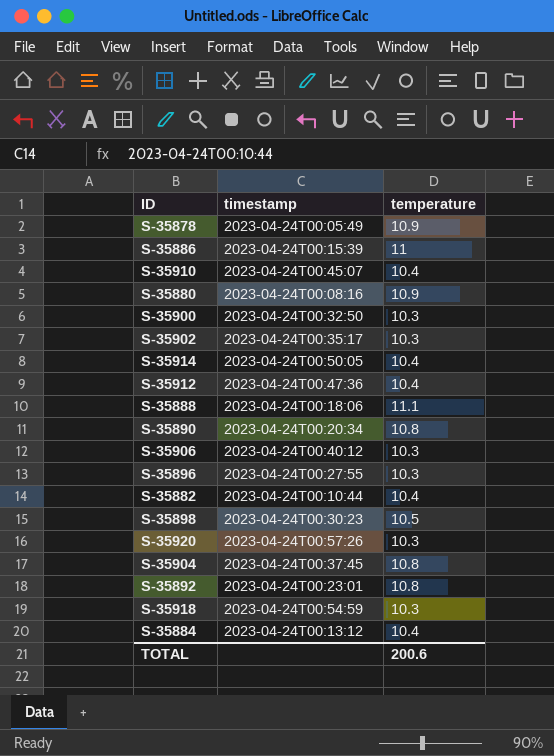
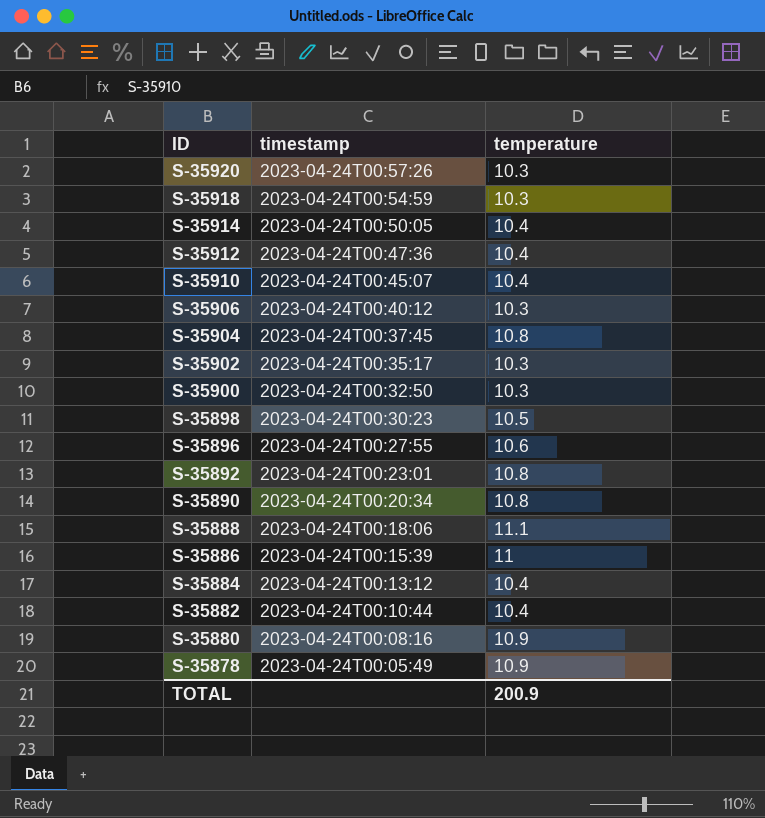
row order: none -> ID descending
S-35896 | temperature: 10.3 -> 10.6
TOTAL | temperature: 200.6 -> 200.9

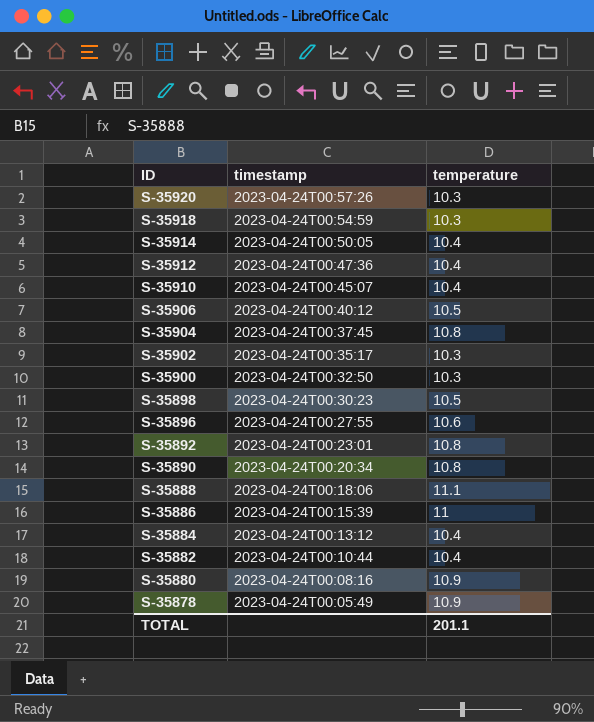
S-35906 | temperature: 10.3 -> 10.5
TOTAL | temperature: 200.9 -> 201.1

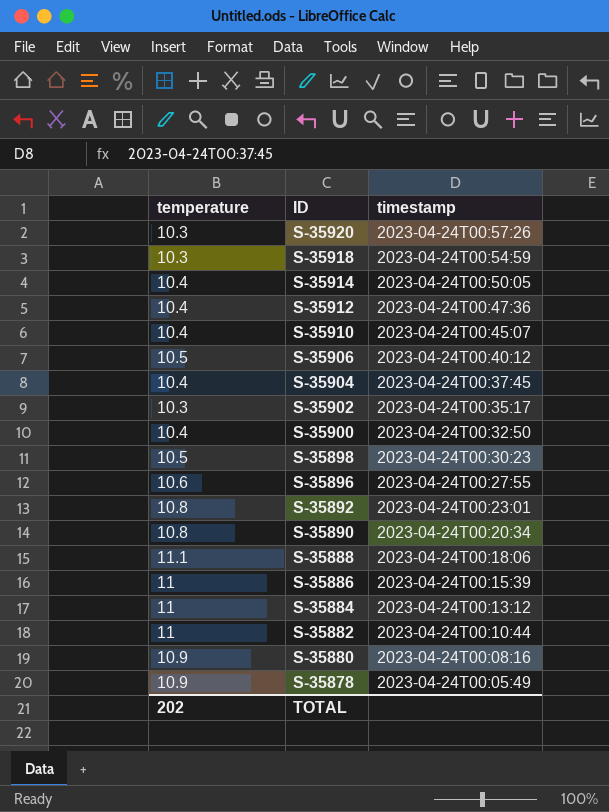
column temperature | position: 3 -> 1
S-35904 | temperature: 10.8 -> 10.4
S-35900 | temperature: 10.3 -> 10.4
S-35884 | temperature: 10.4 -> 11
S-35882 | temperature: 10.4 -> 11
TOTAL | temperature: 201.1 -> 202

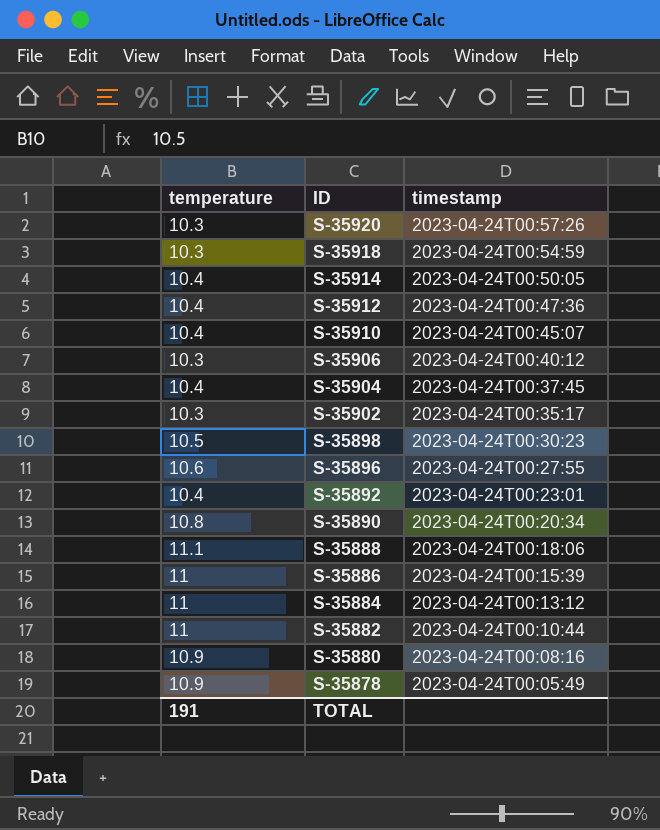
row S-35900: 10.4 | 2023-04-24T00:32:50 -> none
S-35906 | temperature: 10.5 -> 10.3
S-35892 | temperature: 10.8 -> 10.4
TOTAL | temperature: 202 -> 191

